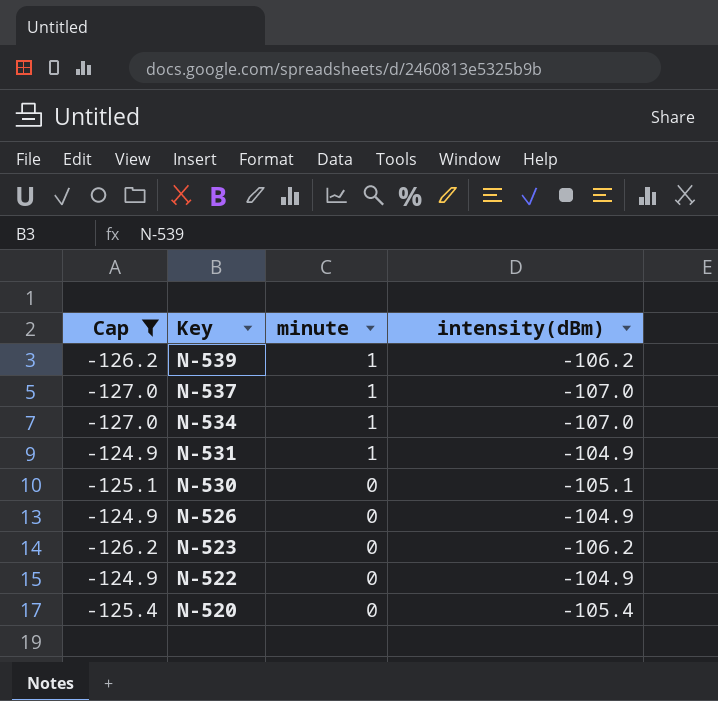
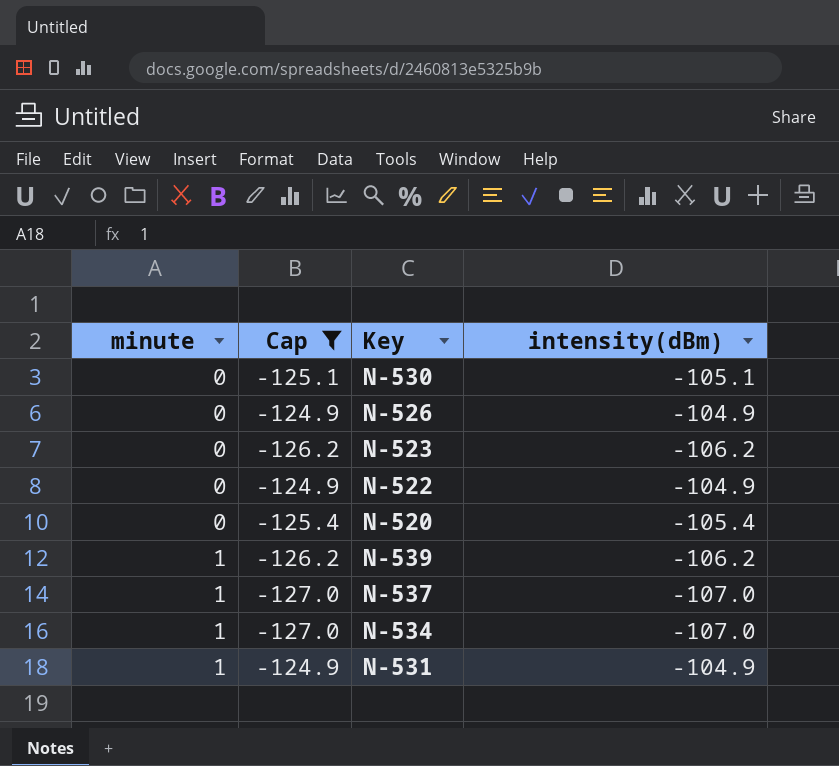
row order: Key descending -> minute ascending
column minute | position: 3 -> 1

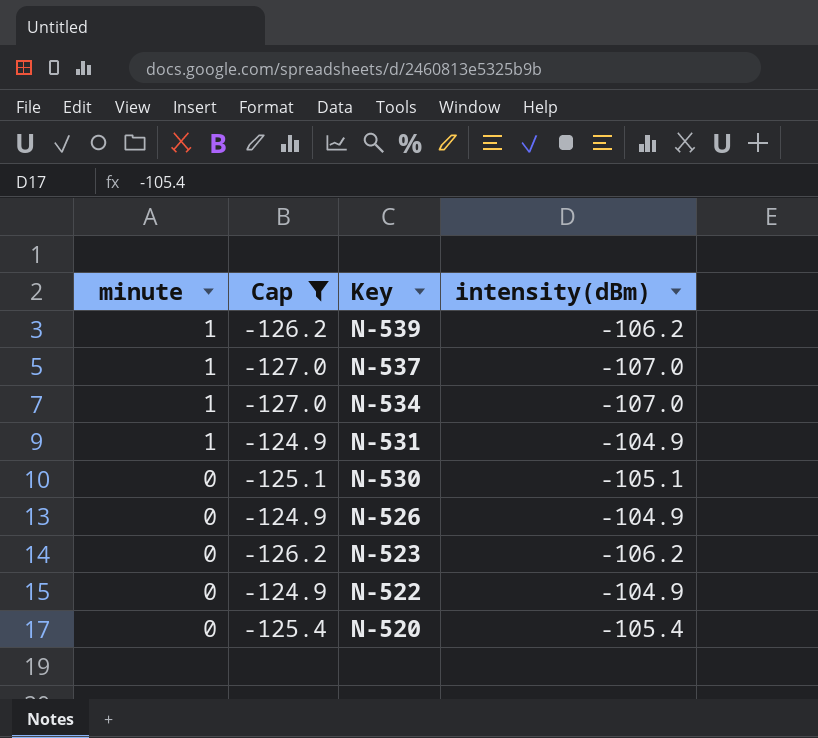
row order: minute ascending -> minute descending

